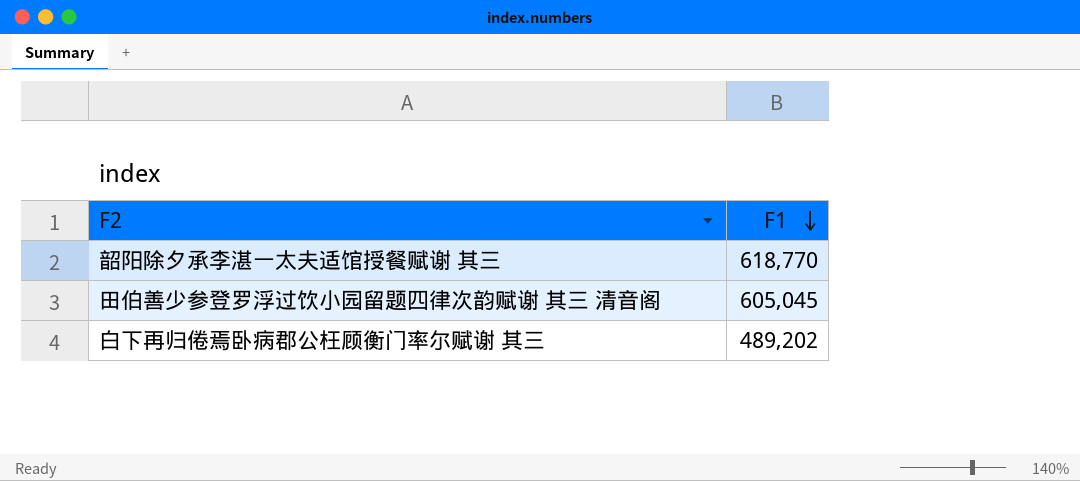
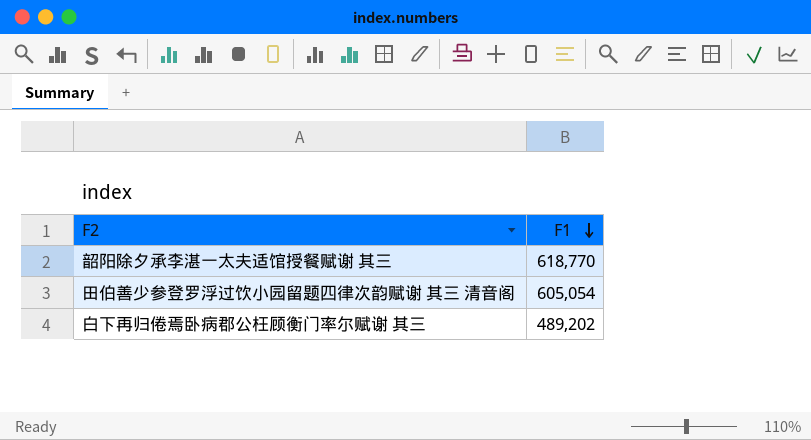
田伯善少参登罗浮过饮小园留题四律次韵赋谢 其三 清音阁 | F1: 605,045 -> 605,054

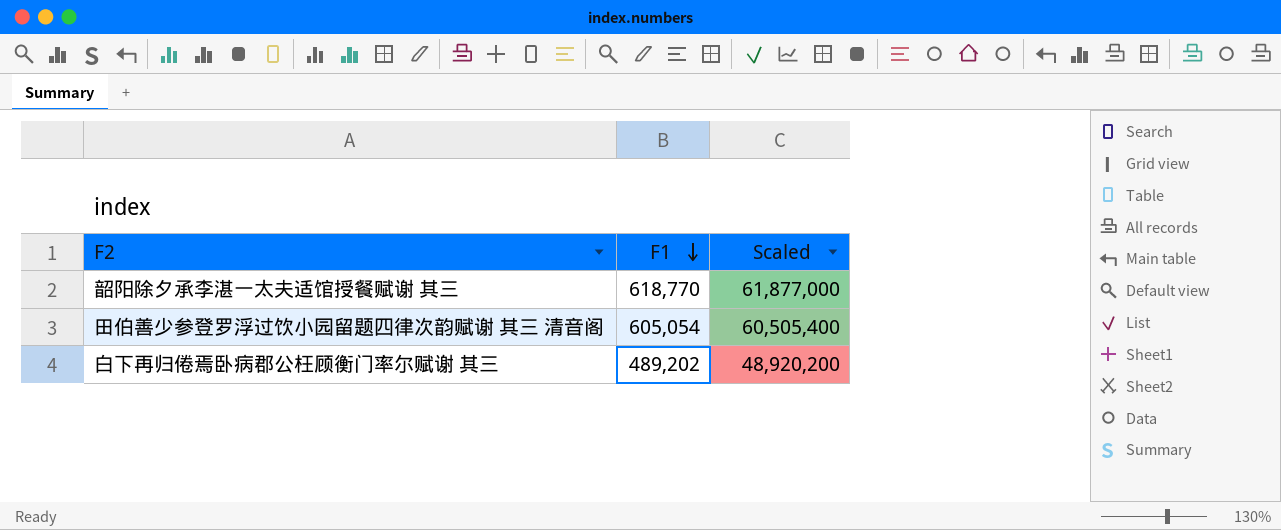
column Scaled | formula: none -> [F1] * 100

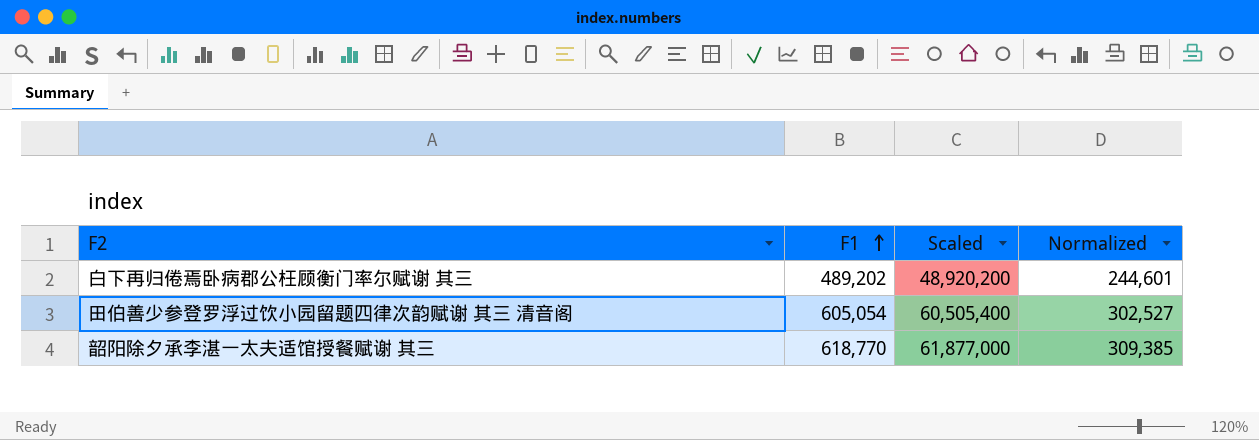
row order: F1 descending -> F1 ascending
column Normalized | formula: none -> [F1] * 0.5

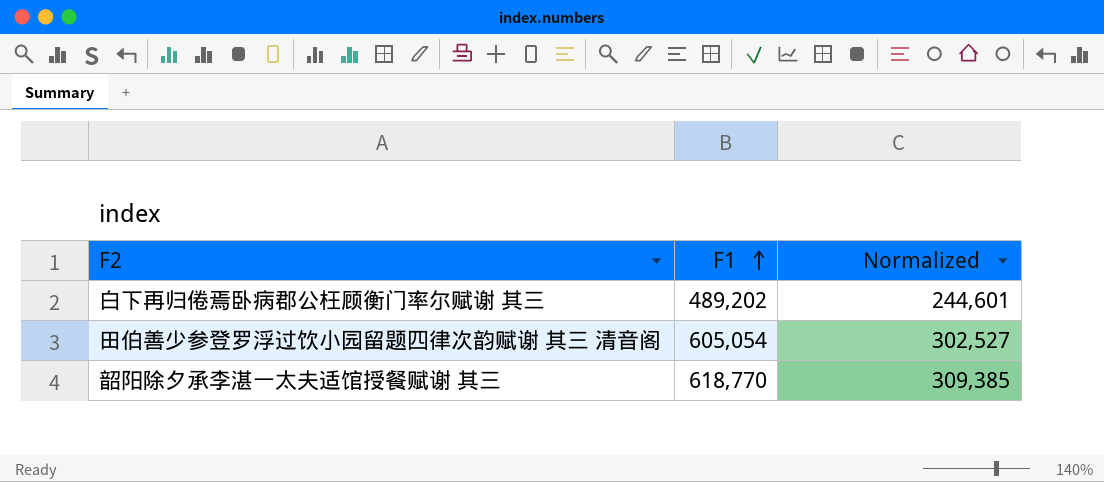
column Scaled | formula: [F1] * 100 -> none

